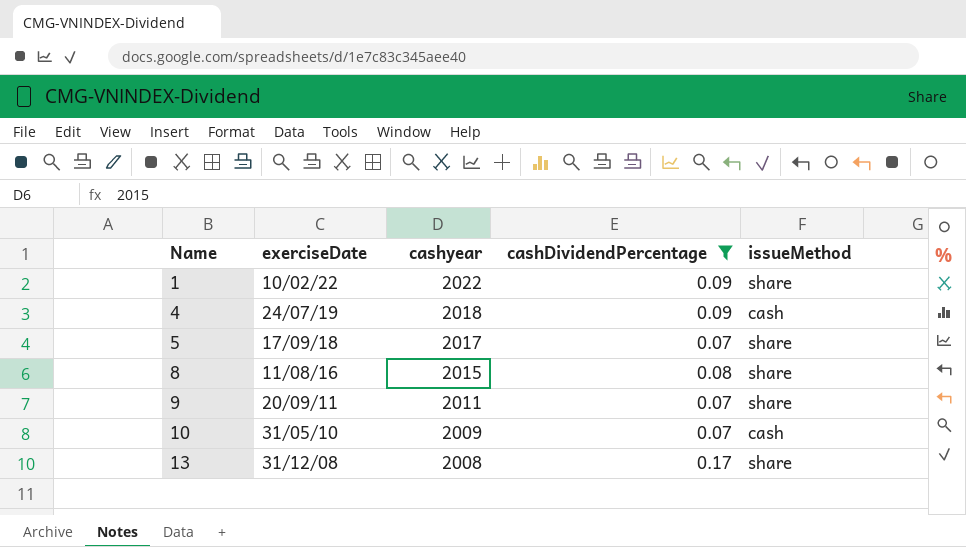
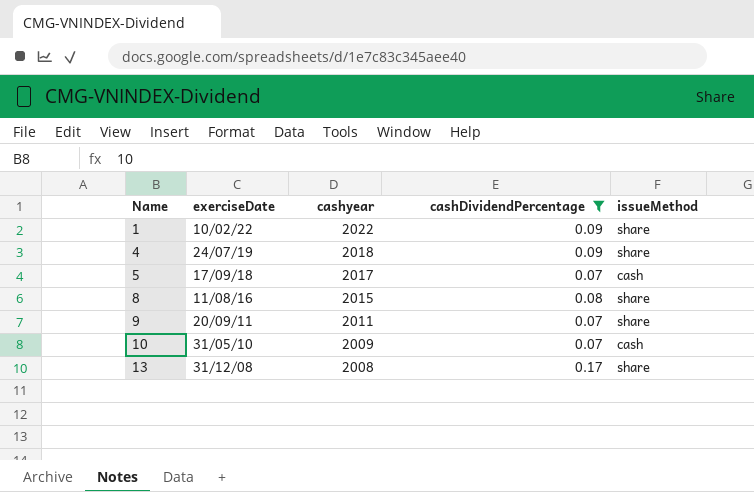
4 | issueMethod: cash -> share
5 | issueMethod: share -> cash

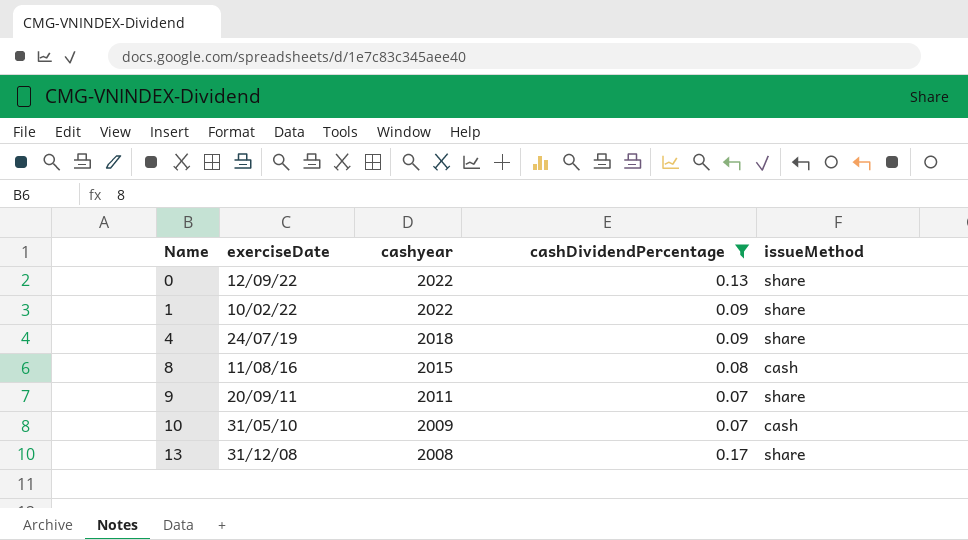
row 5: 17/09/18 | 2017 | 0.07 | cash -> none
row 0: none -> 12/09/22 | 2022 | 0.13 | share
8 | issueMethod: share -> cash

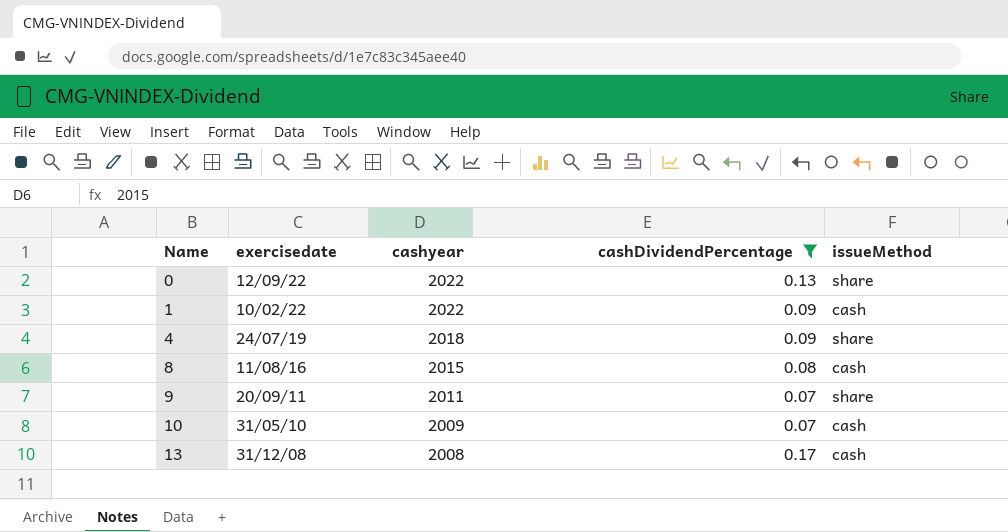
column name: exerciseDate -> exercisedate
1 | issueMethod: share -> cash
13 | issueMethod: share -> cash

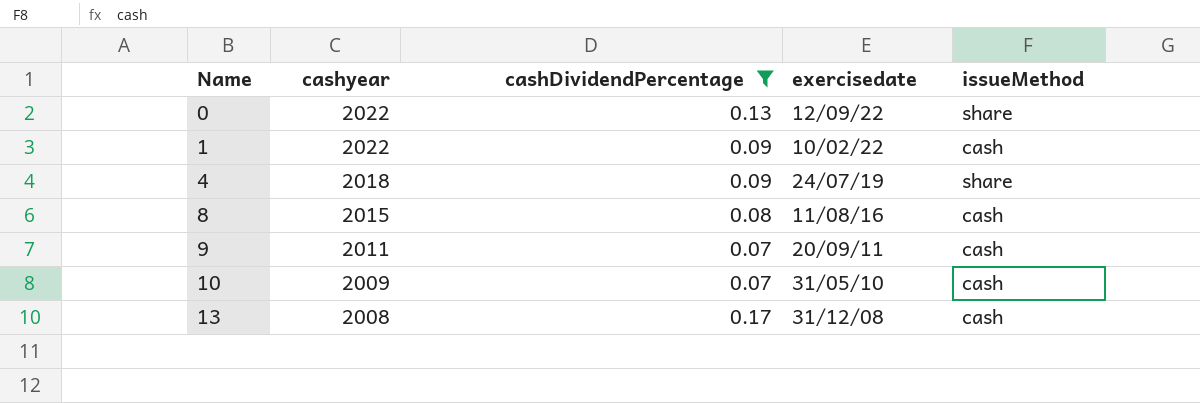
column exercisedate | position: 2 -> 4
9 | issueMethod: share -> cash

